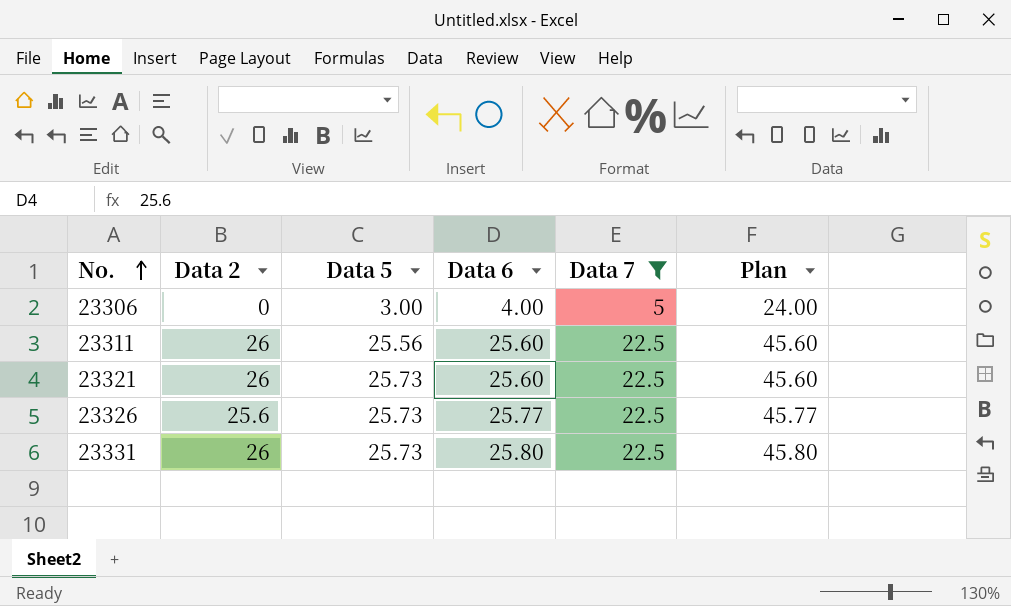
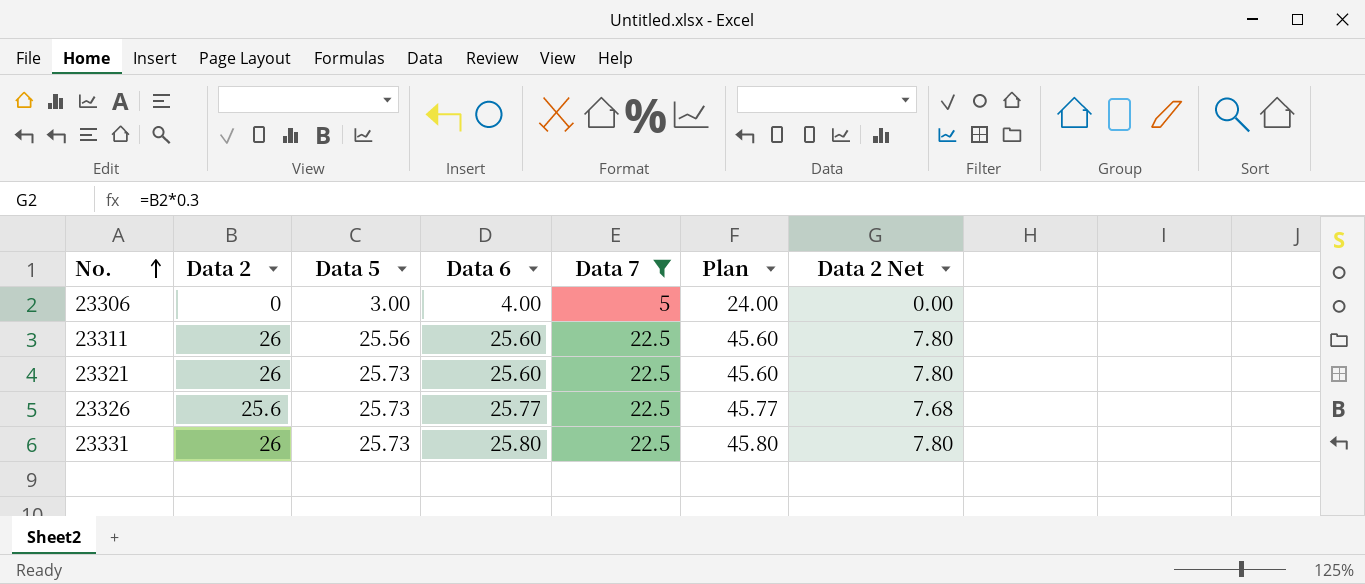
column Data 2 Net | formula: none -> [Data 2] * 0.3

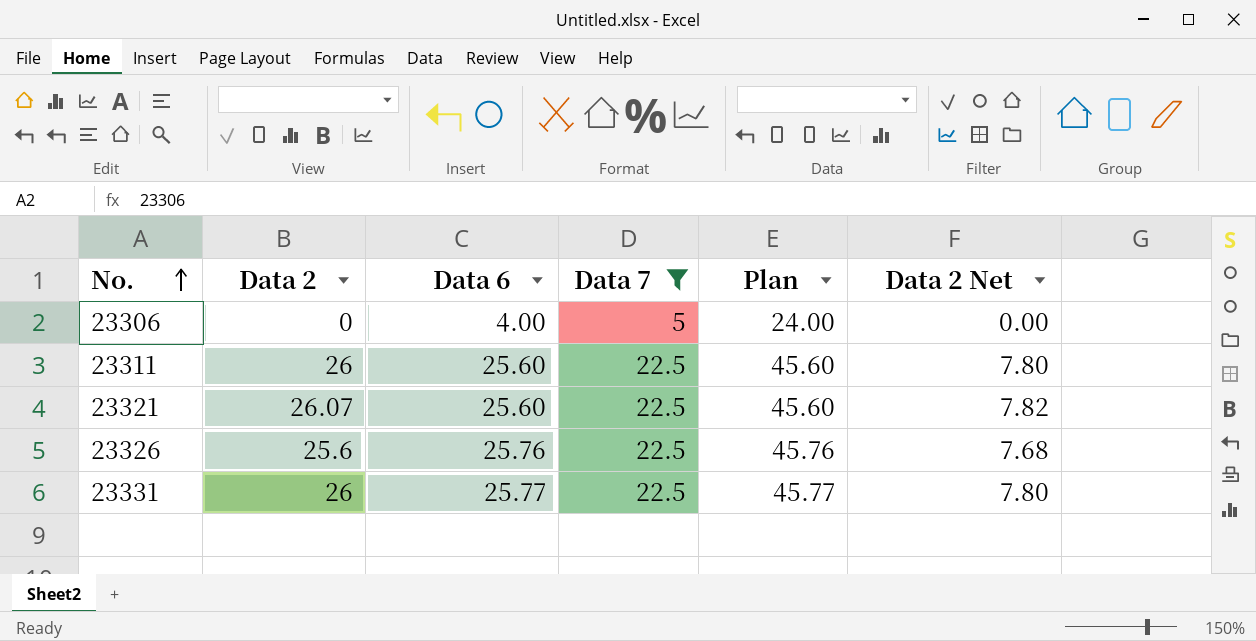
column Data 5 | position: 3 -> none
23321 | Data 2: 26 -> 26.07
23321 | Data 2 Net: 7.80 -> 7.82
23326 | Data 6: 25.77 -> 25.76
23326 | Plan: 45.77 -> 45.76
23331 | Data 6: 25.80 -> 25.77
23331 | Plan: 45.80 -> 45.77

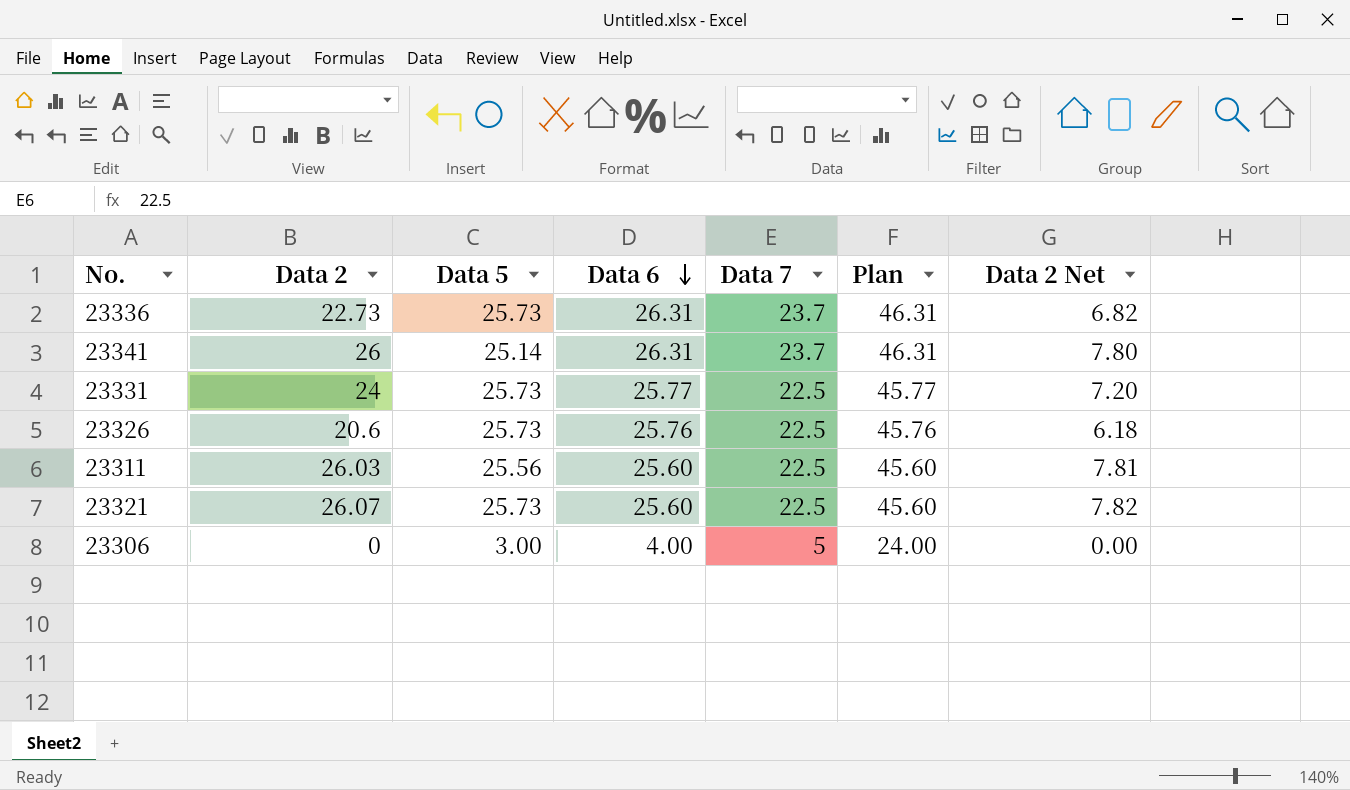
filter: Data 7 != 23.7 -> none
row order: No. ascending -> Data 6 descending
column Data 5 | position: none -> 3
23331 | Data 2: 26 -> 24
23331 | Data 2 Net: 7.80 -> 7.20
23326 | Data 2: 25.6 -> 20.6
23326 | Data 2 Net: 7.68 -> 6.18
23311 | Data 2: 26 -> 26.03
23311 | Data 2 Net: 7.80 -> 7.81

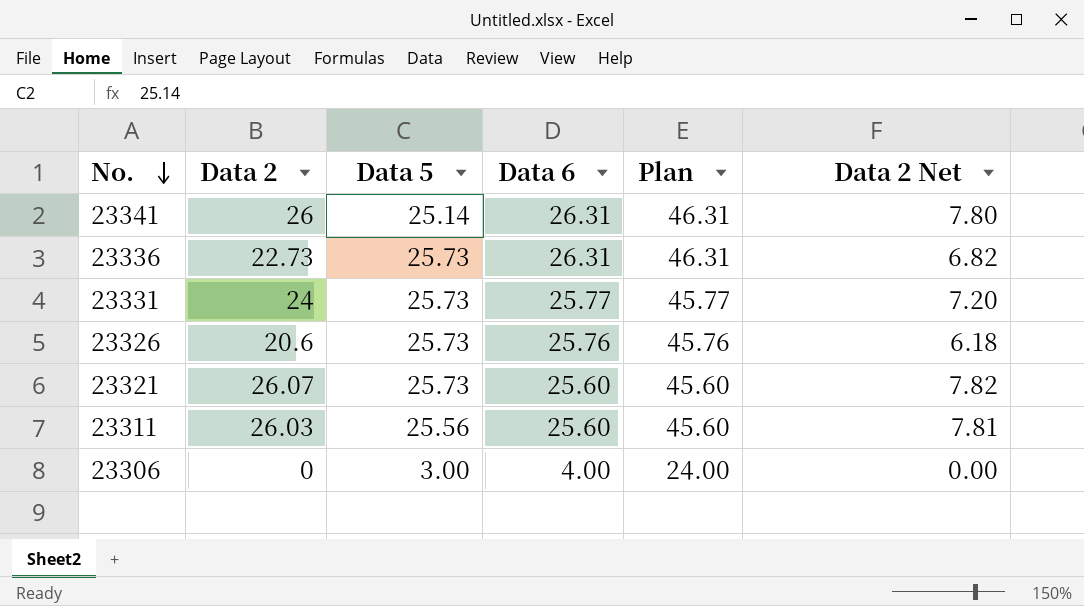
row order: Data 6 descending -> No. descending
column Data 7 | position: 5 -> none

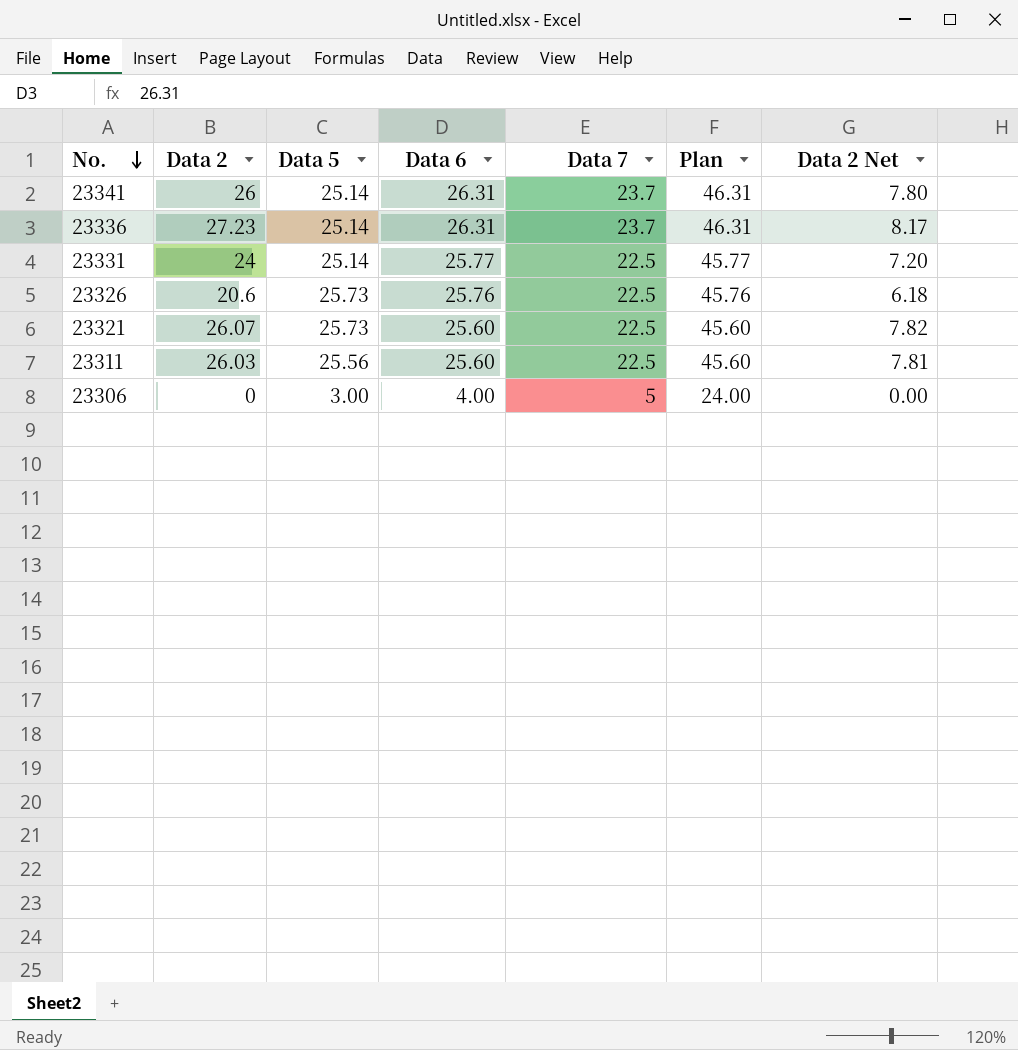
column Data 7 | position: none -> 5
23336 | Data 2: 22.73 -> 27.23
23336 | Data 5: 25.73 -> 25.14
23336 | Data 2 Net: 6.82 -> 8.17
23331 | Data 5: 25.73 -> 25.14

